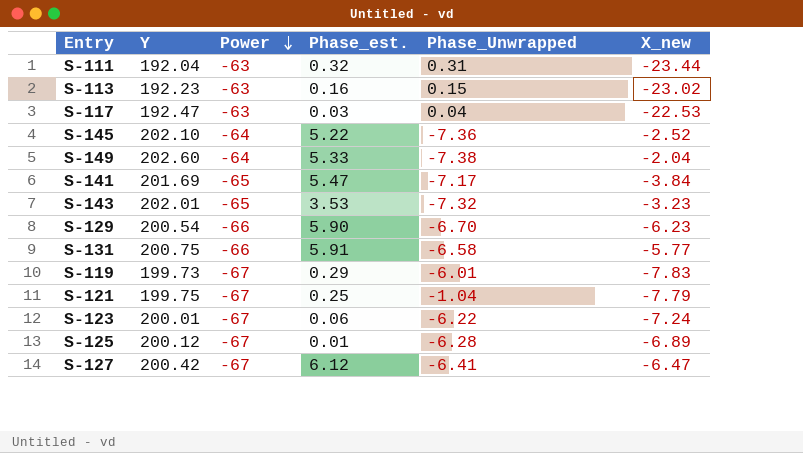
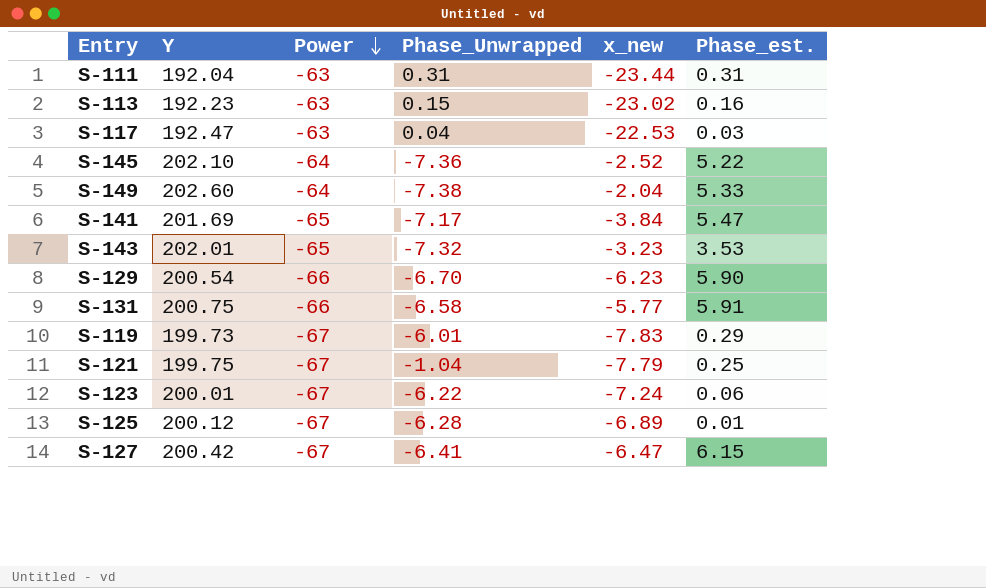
column name: X_new -> x_new
column Phase_est. | position: 4 -> 6
S-111 | Phase_est.: 0.32 -> 0.31
S-127 | Phase_est.: 6.12 -> 6.15

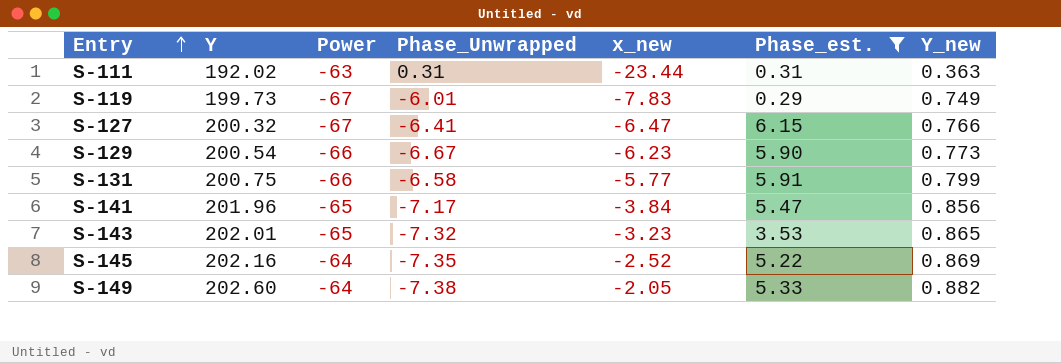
filter: none -> Phase_est. >= 0.29
row order: Power descending -> Entry ascending
column Y_new | position: none -> 7
S-111 | Y: 192.04 -> 192.02
S-127 | Y: 200.42 -> 200.32
S-129 | Phase_Unwrapped: -6.70 -> -6.67
S-141 | Y: 201.69 -> 201.96
S-145 | Y: 202.10 -> 202.16
S-145 | Phase_Unwrapped: -7.36 -> -7.35
S-149 | x_new: -2.04 -> -2.05

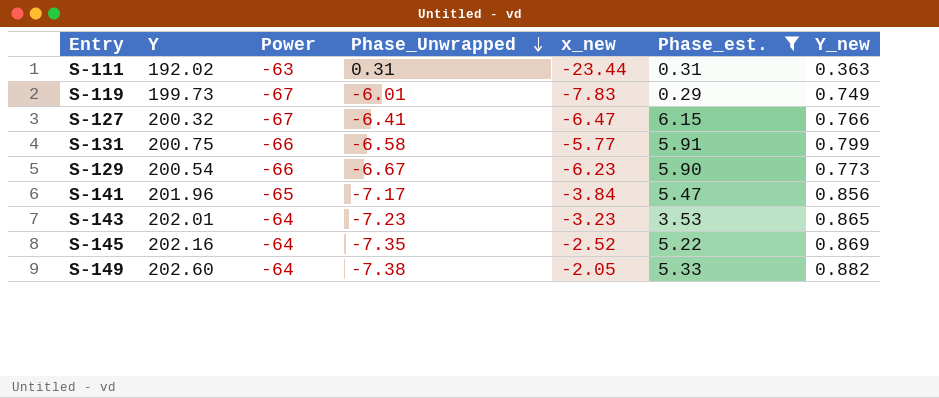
row order: Entry ascending -> Phase_Unwrapped descending
S-143 | Power: -65 -> -64
S-143 | Phase_Unwrapped: -7.32 -> -7.23

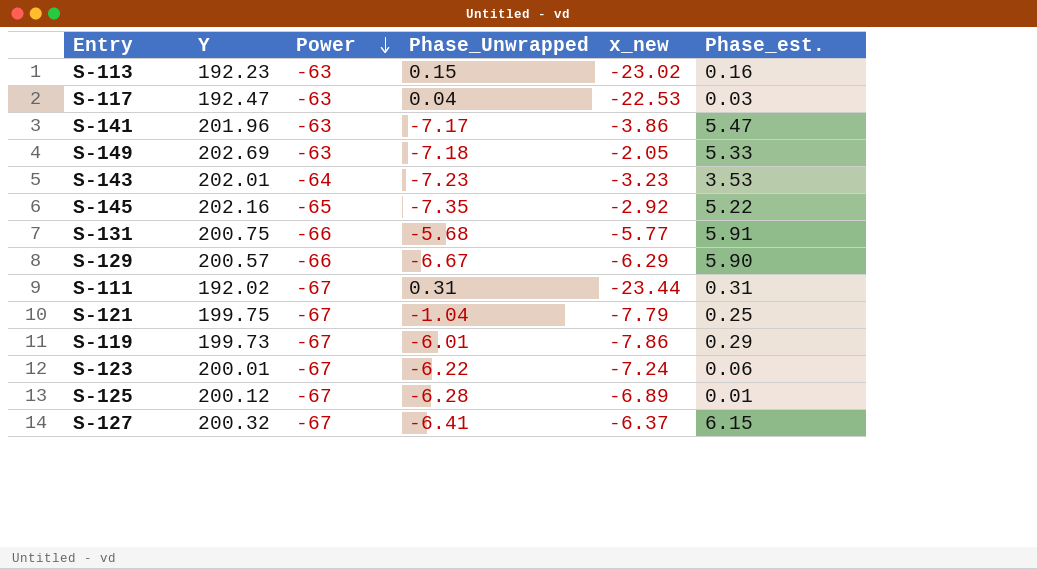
filter: Phase_est. >= 0.29 -> none
row order: Phase_Unwrapped descending -> Power descending
column Y_new | position: 7 -> none
S-141 | Power: -65 -> -63
S-141 | x_new: -3.84 -> -3.86
S-149 | Y: 202.60 -> 202.69
S-149 | Power: -64 -> -63
S-149 | Phase_Unwrapped: -7.38 -> -7.18
S-145 | Power: -64 -> -65
S-145 | x_new: -2.52 -> -2.92
S-131 | Phase_Unwrapped: -6.58 -> -5.68
S-129 | Y: 200.54 -> 200.57
S-129 | x_new: -6.23 -> -6.29
S-111 | Power: -63 -> -67
S-119 | x_new: -7.83 -> -7.86
S-127 | x_new: -6.47 -> -6.37

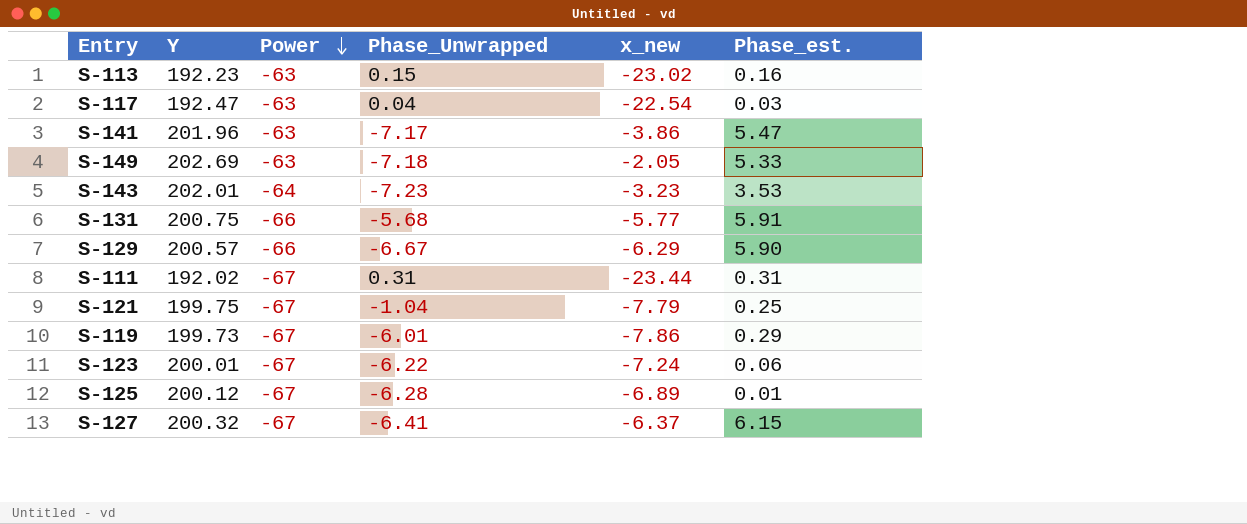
row S-145: 202.16 | -65 | -7.35 | -2.92 | 5.22 -> none
S-117 | x_new: -22.53 -> -22.54

